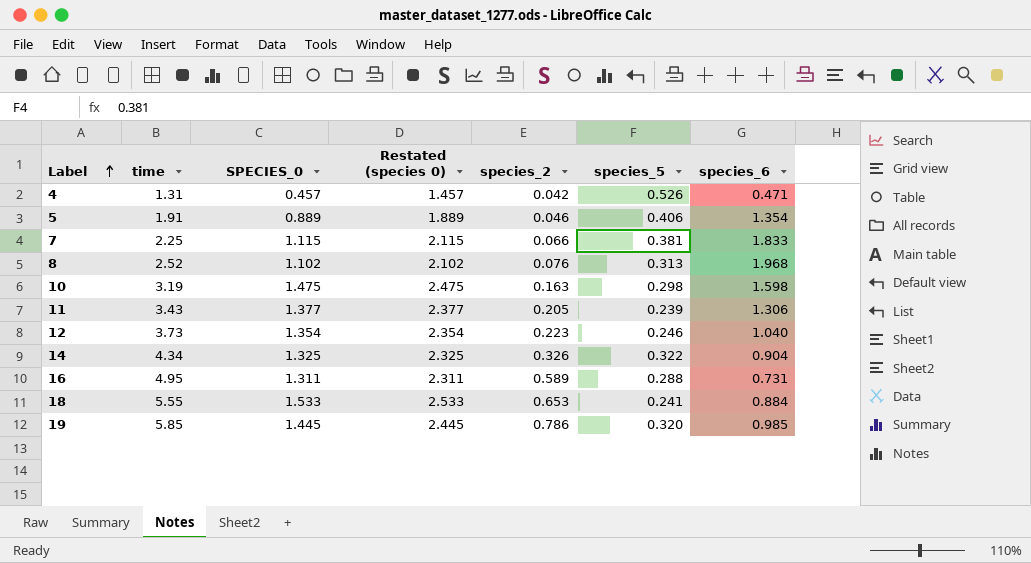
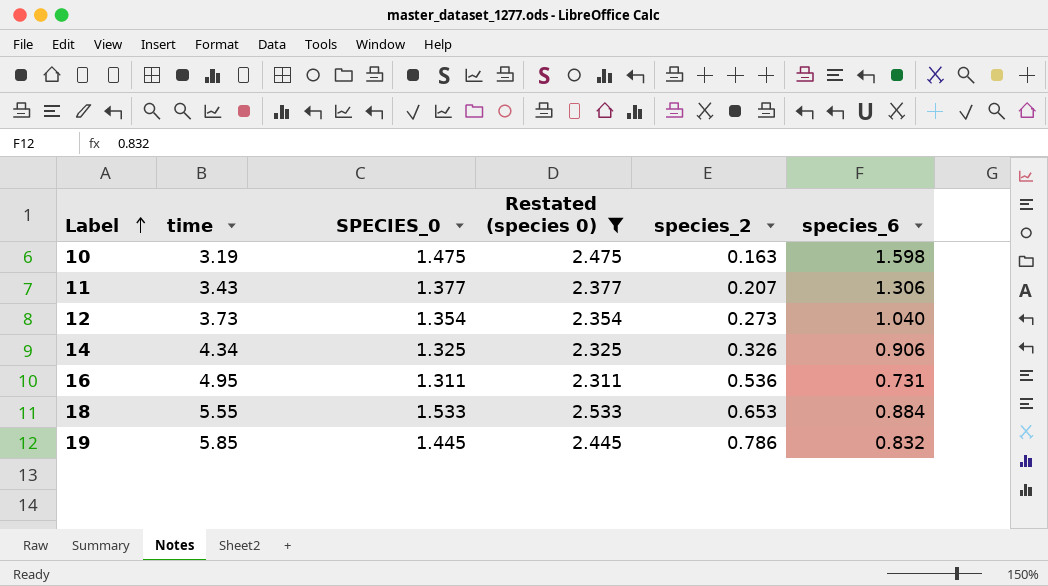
filter: none -> Restated (species 0) >= 2.311
column species_5 | position: 6 -> none
11 | species_2: 0.205 -> 0.207
12 | species_2: 0.223 -> 0.273
14 | species_6: 0.904 -> 0.906
16 | species_2: 0.589 -> 0.536
19 | species_6: 0.985 -> 0.832

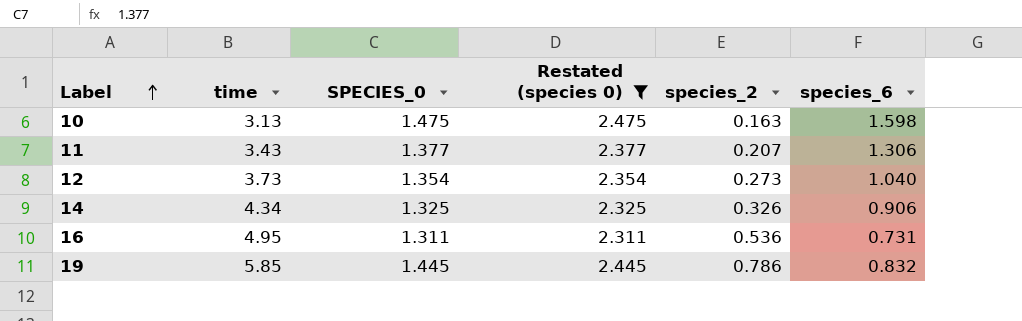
row 18: 5.55 | 1.533 | 2.533 | 0.653 | 0.884 -> none
10 | time: 3.19 -> 3.13

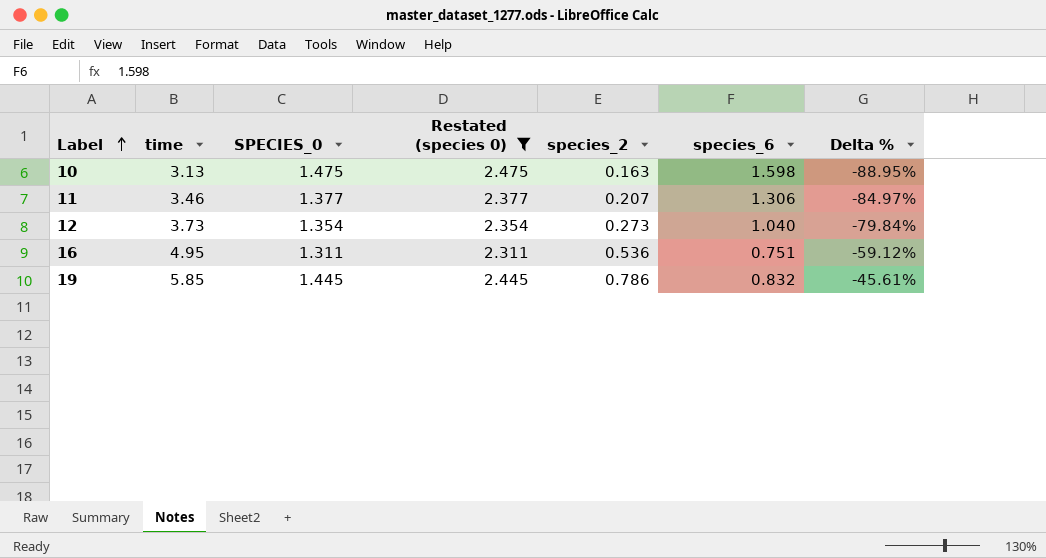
column Delta % | formula: none -> ([species_2] - [SPECIES_0]) / [SPECIES_0]
row 14: 4.34 | 1.325 | 2.325 | 0.326 | 0.906 -> none
11 | time: 3.43 -> 3.46
16 | species_6: 0.731 -> 0.751

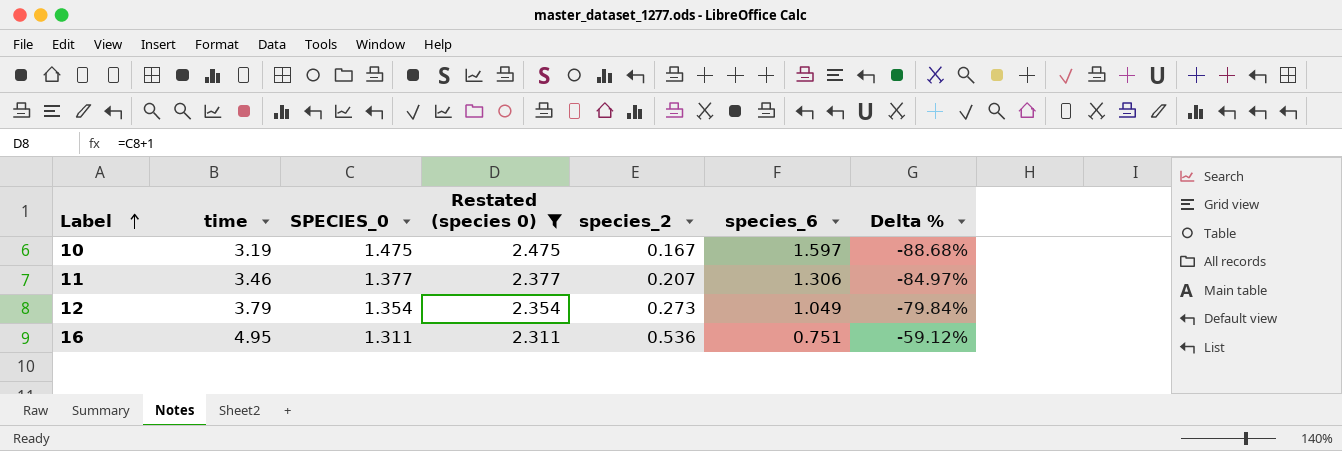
row 19: 5.85 | 1.445 | 2.445 | 0.786 | 0.832 | -45.61% -> none
10 | time: 3.13 -> 3.19
10 | species_2: 0.163 -> 0.167
10 | species_6: 1.598 -> 1.597
10 | Delta %: -88.95% -> -88.68%
12 | time: 3.73 -> 3.79
12 | species_6: 1.040 -> 1.049

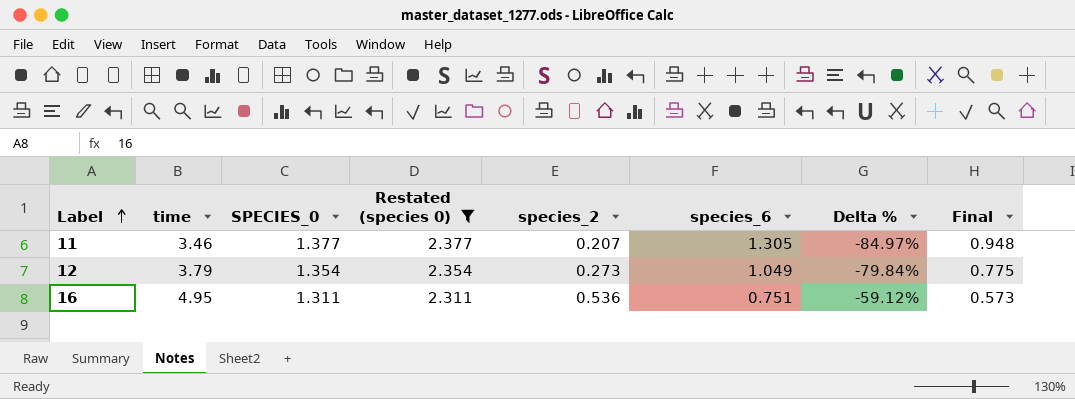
column Final | formula: none -> [species_6] / [SPECIES_0]
row 10: 3.19 | 1.475 | 2.475 | 0.167 | 1.597 | -88.68% -> none
11 | species_6: 1.306 -> 1.305

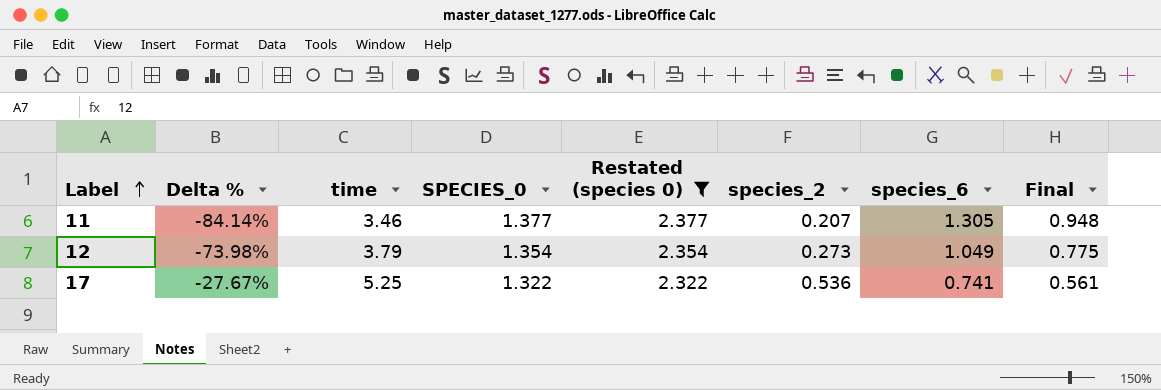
column Delta % | formula: ([species_2] - [SPECIES_0]) / [SPECIES_0] -> ([species_2] - [species_6]) / [species_6]
column Delta % | position: 7 -> 2
row 16: 4.95 | 1.311 | 2.311 | 0.536 | 0.751 | -59.12% | 0.573 -> none
row 17: none -> -27.67% | 5.25 | 1.322 | 2.322 | 0.536 | 0.741 | 0.561

